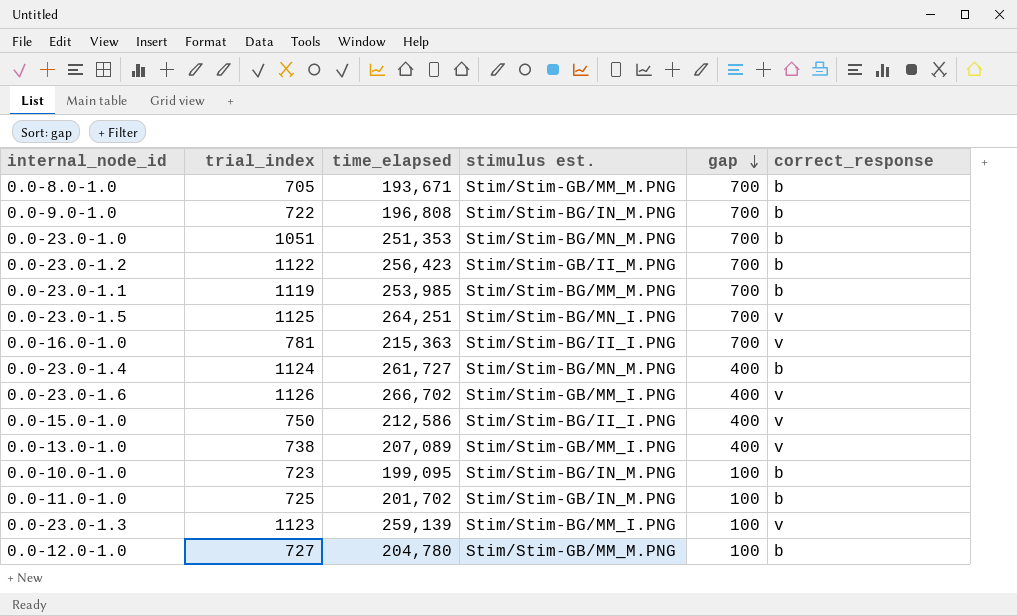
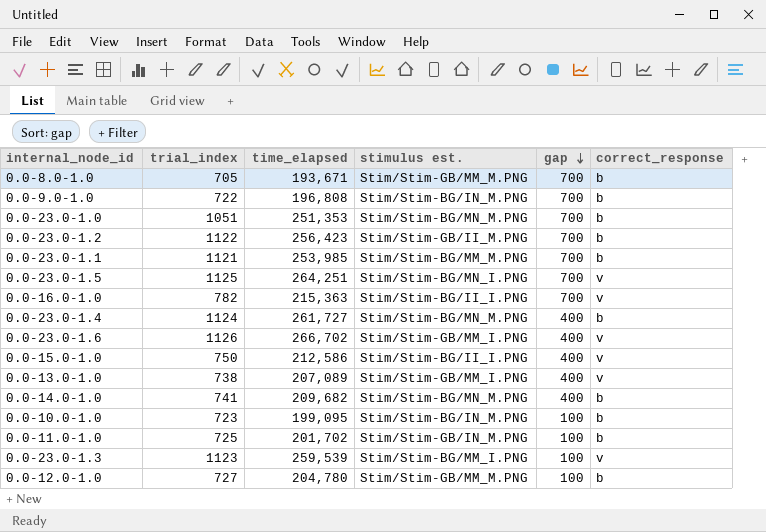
0.0-23.0-1.1 | trial_index: 1119 -> 1121
0.0-16.0-1.0 | trial_index: 781 -> 782
row 0.0-14.0-1.0: none -> 741 | 209,682 | Stim/Stim-BG/MN_M.PNG | 400 | b
0.0-23.0-1.3 | time_elapsed: 259,139 -> 259,539

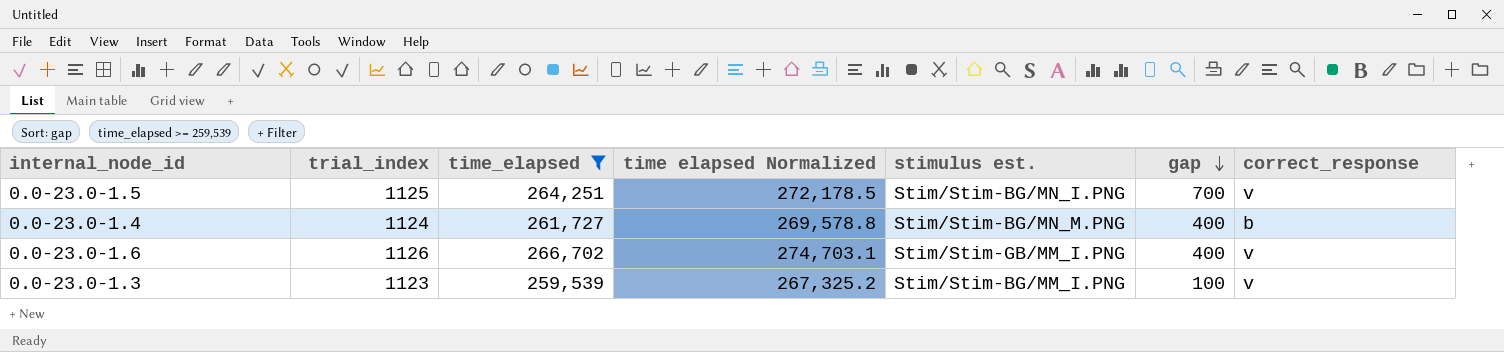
filter: none -> time_elapsed >= 259,539
column time elapsed Normalized | formula: none -> [time_elapsed] * 1.03

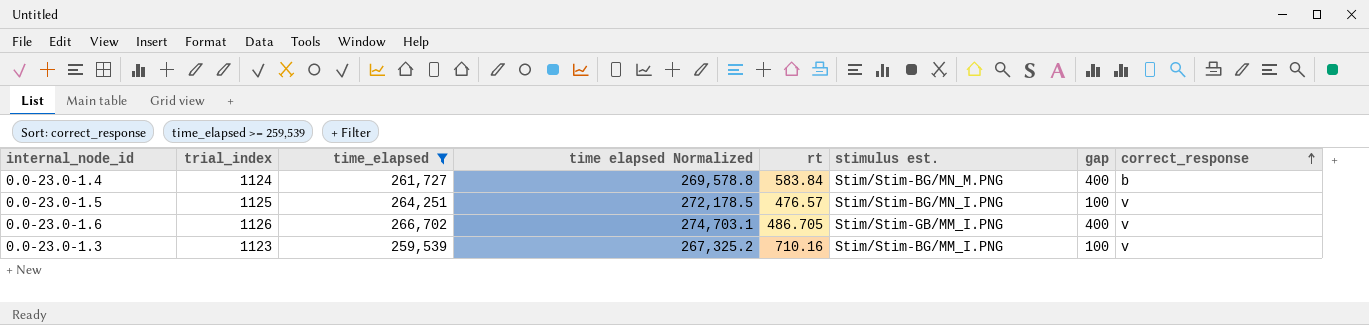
row order: gap descending -> correct_response ascending
column rt | position: none -> 5
0.0-23.0-1.5 | gap: 700 -> 100

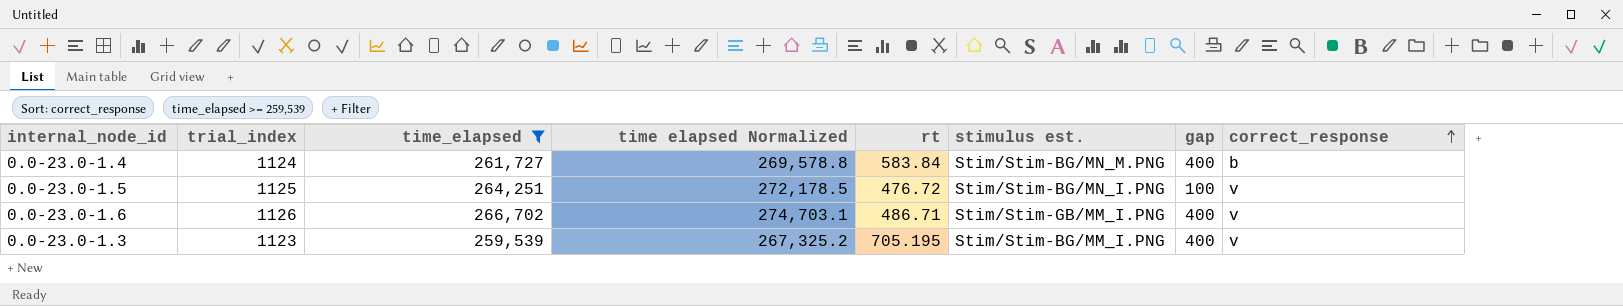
0.0-23.0-1.5 | rt: 476.57 -> 476.72
0.0-23.0-1.6 | rt: 486.705 -> 486.71
0.0-23.0-1.3 | rt: 710.16 -> 705.195
0.0-23.0-1.3 | gap: 100 -> 400

